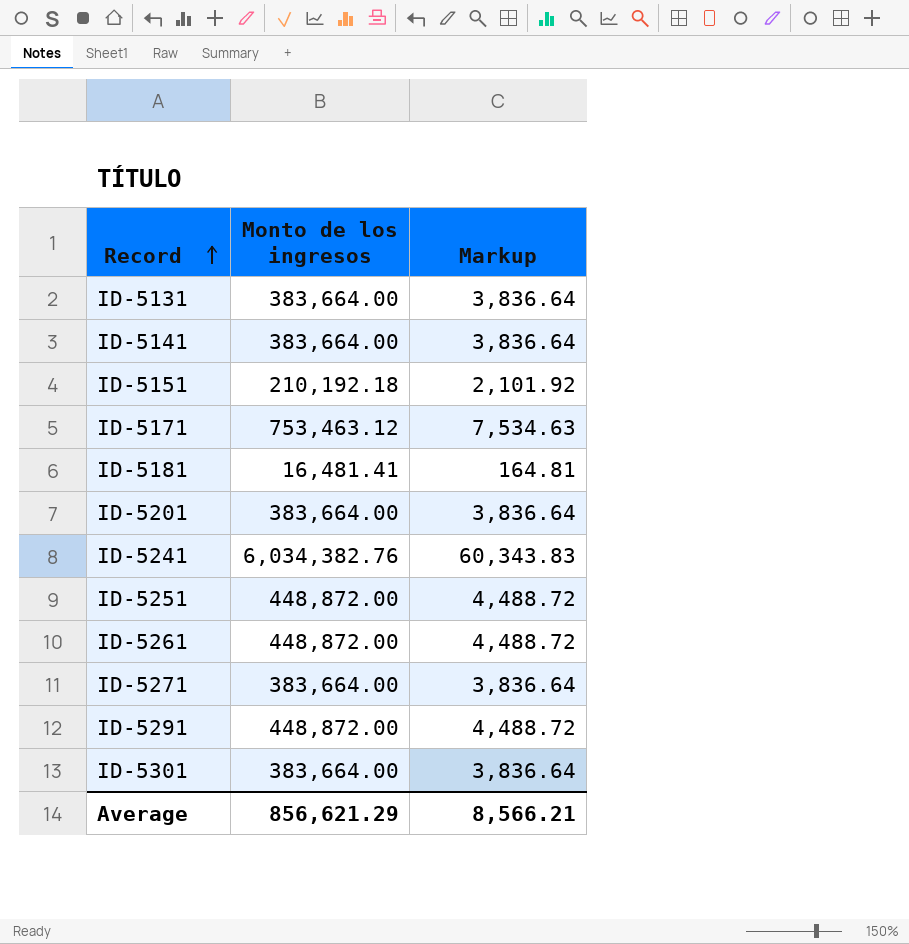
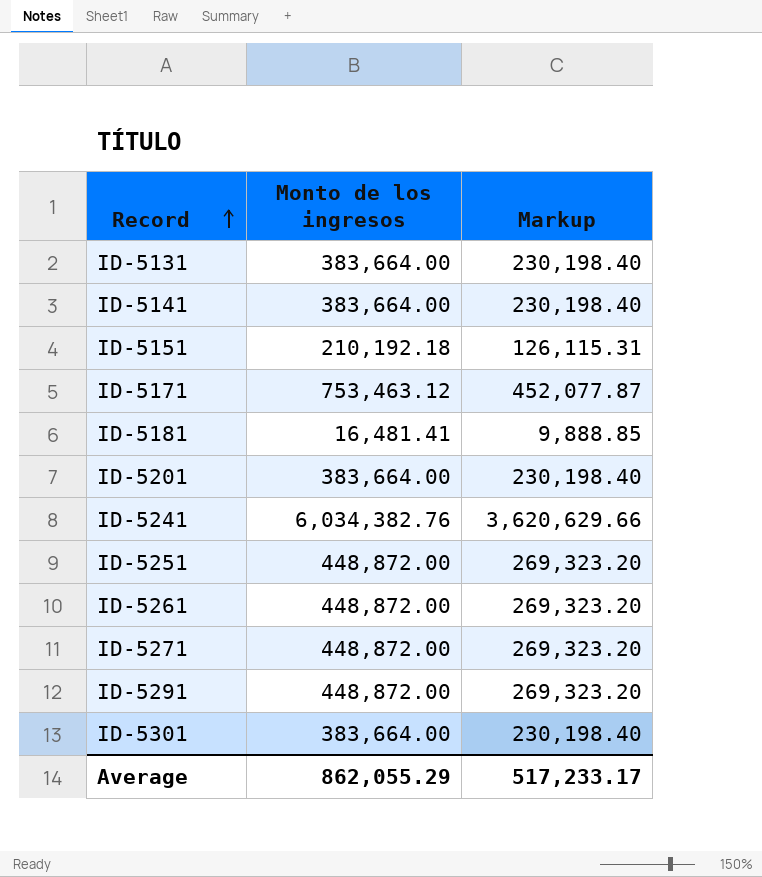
column Markup | formula: [Monto de los ingresos] * 0.01 -> [Monto de los ingresos] * 0.6
ID-5271 | Monto de los ingresos: 383,664.00 -> 448,872.00
Average | Monto de los ingresos: 856,621.29 -> 862,055.29
Average | Markup: 8,566.21 -> 517,233.17

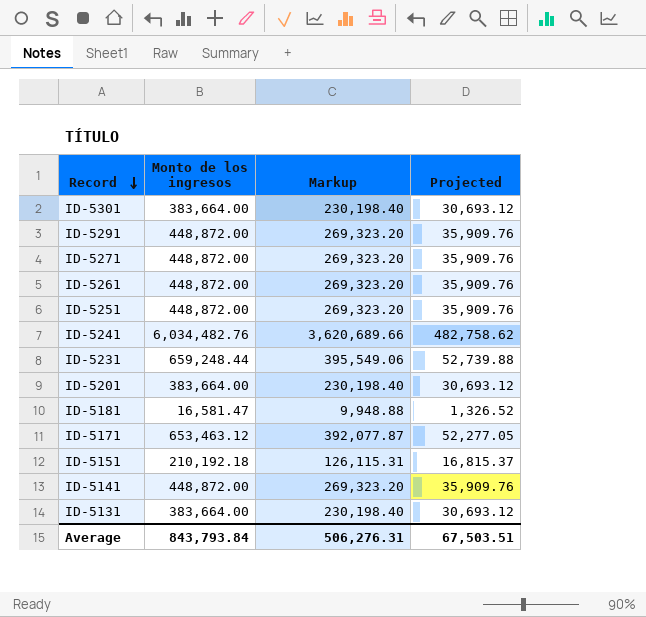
row order: Record ascending -> Record descending
column Projected | formula: none -> [Monto de los ingresos] * 0.08
ID-5241 | Monto de los ingresos: 6,034,382.76 -> 6,034,482.76
ID-5241 | Markup: 3,620,629.66 -> 3,620,689.66
row ID-5231: none -> 659,248.44 | 395,549.06 | 52,739.88
ID-5181 | Monto de los ingresos: 16,481.41 -> 16,581.47
ID-5181 | Markup: 9,888.85 -> 9,948.88
ID-5171 | Monto de los ingresos: 753,463.12 -> 653,463.12
ID-5171 | Markup: 452,077.87 -> 392,077.87
ID-5141 | Monto de los ingresos: 383,664.00 -> 448,872.00
ID-5141 | Markup: 230,198.40 -> 269,323.20
Average | Monto de los ingresos: 862,055.29 -> 843,793.84
Average | Markup: 517,233.17 -> 506,276.31

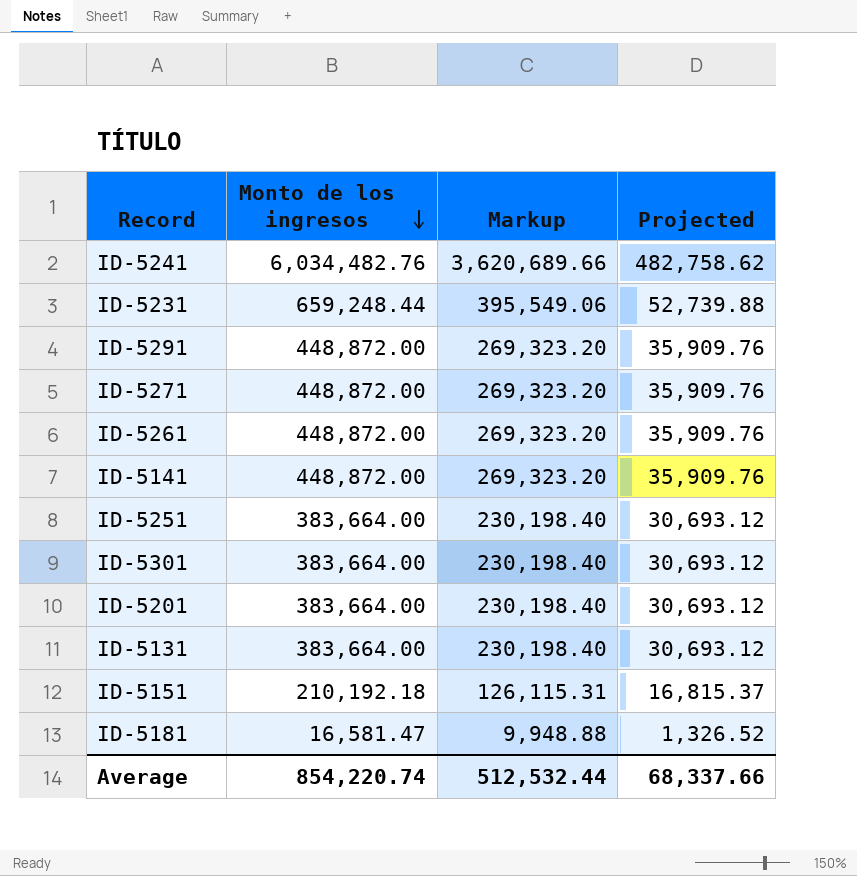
row order: Record descending -> Monto de los ingresos descending
row ID-5171: 653,463.12 | 392,077.87 | 52,277.05 -> none
ID-5251 | Monto de los ingresos: 448,872.00 -> 383,664.00
ID-5251 | Markup: 269,323.20 -> 230,198.40
ID-5251 | Projected: 35,909.76 -> 30,693.12
Average | Monto de los ingresos: 843,793.84 -> 854,220.74
Average | Markup: 506,276.31 -> 512,532.44
Average | Projected: 67,503.51 -> 68,337.66

